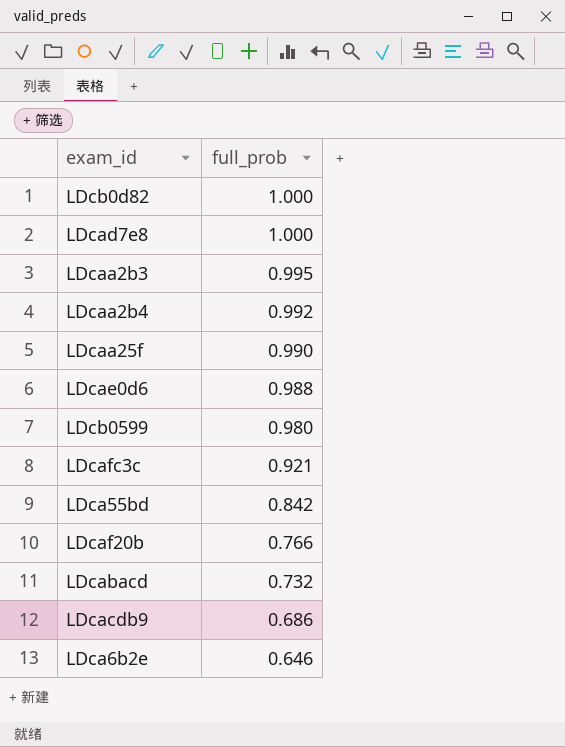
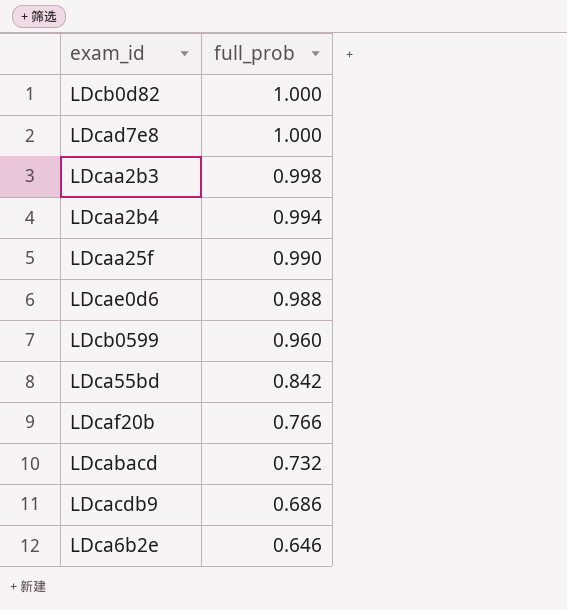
row LDcafc3c: 0.921 -> none
LDcaa2b3 | full_prob: 0.995 -> 0.998
LDcaa2b4 | full_prob: 0.992 -> 0.994
LDcb0599 | full_prob: 0.980 -> 0.960

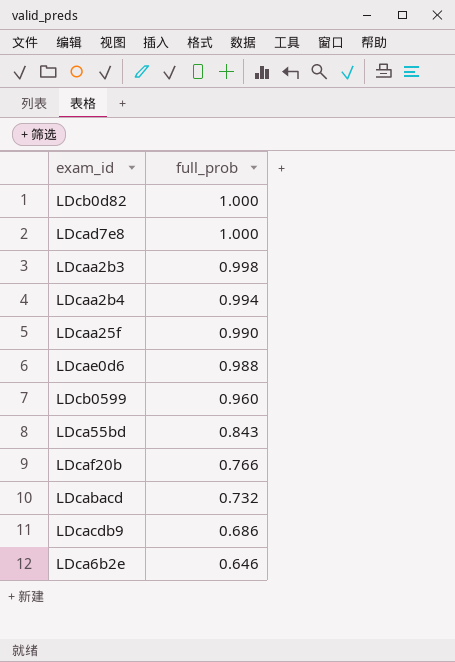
LDca55bd | full_prob: 0.842 -> 0.843

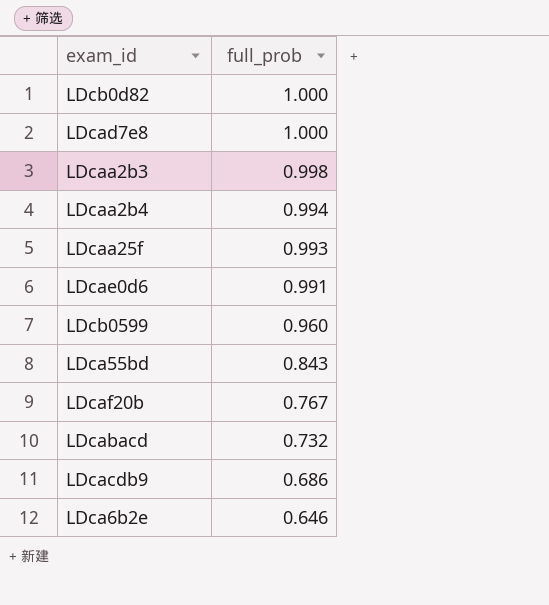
LDcaa25f | full_prob: 0.990 -> 0.993
LDcae0d6 | full_prob: 0.988 -> 0.991
LDcaf20b | full_prob: 0.766 -> 0.767

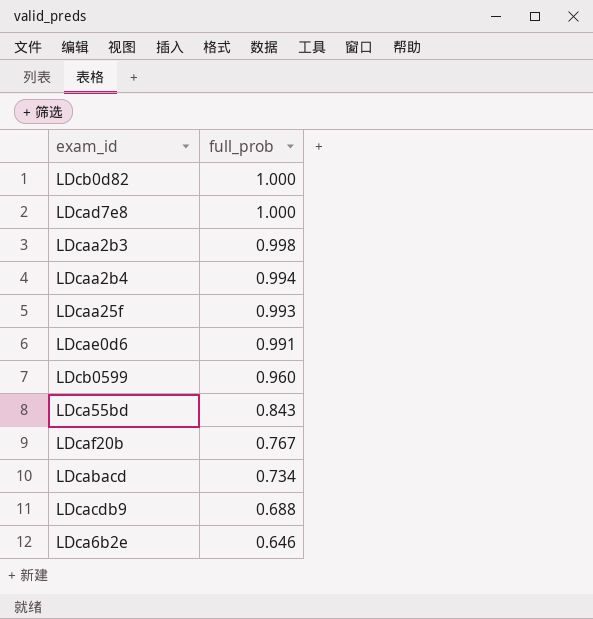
LDcabacd | full_prob: 0.732 -> 0.734
LDcacdb9 | full_prob: 0.686 -> 0.688

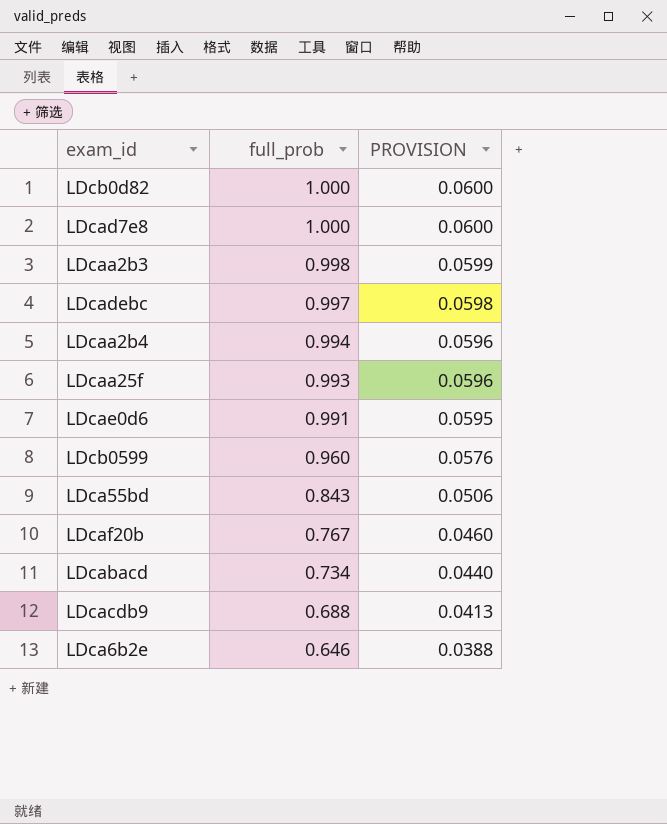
column PROVISION | formula: none -> [full_prob] * 0.06
row LDcadebc: none -> 0.997 | 0.0598

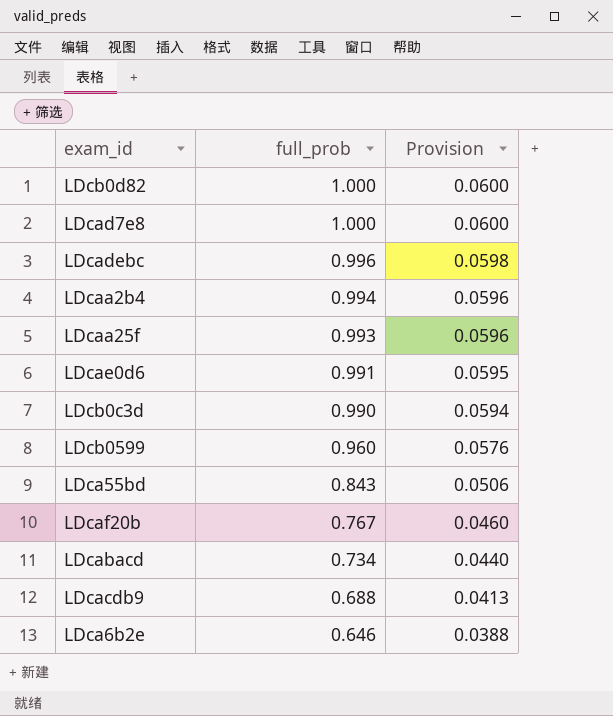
column name: PROVISION -> Provision
row LDcaa2b3: 0.998 | 0.0599 -> none
LDcadebc | full_prob: 0.997 -> 0.996
row LDcb0c3d: none -> 0.990 | 0.0594

